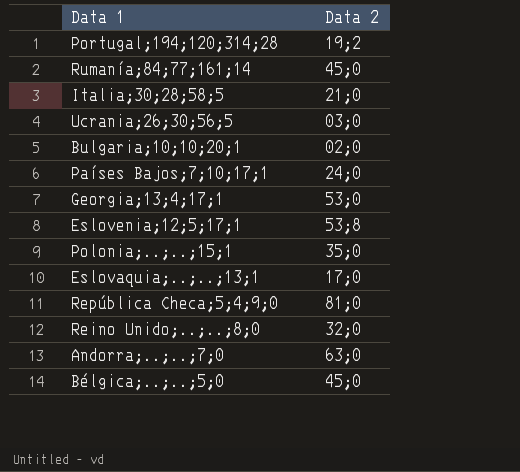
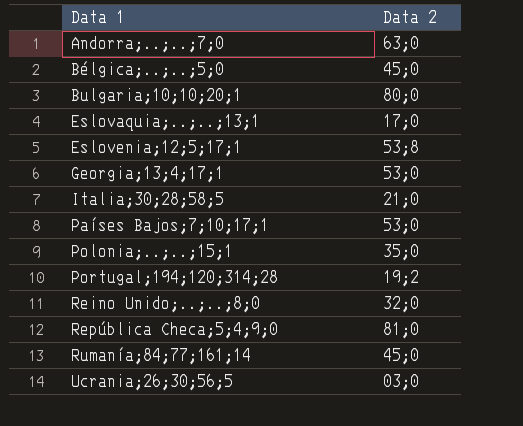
row order: none -> Data 1 ascending
Bulgaria;10;10;20;1 | Data 2: 02;0 -> 80;0
Países Bajos;7;10;17;1 | Data 2: 24;0 -> 53;0

